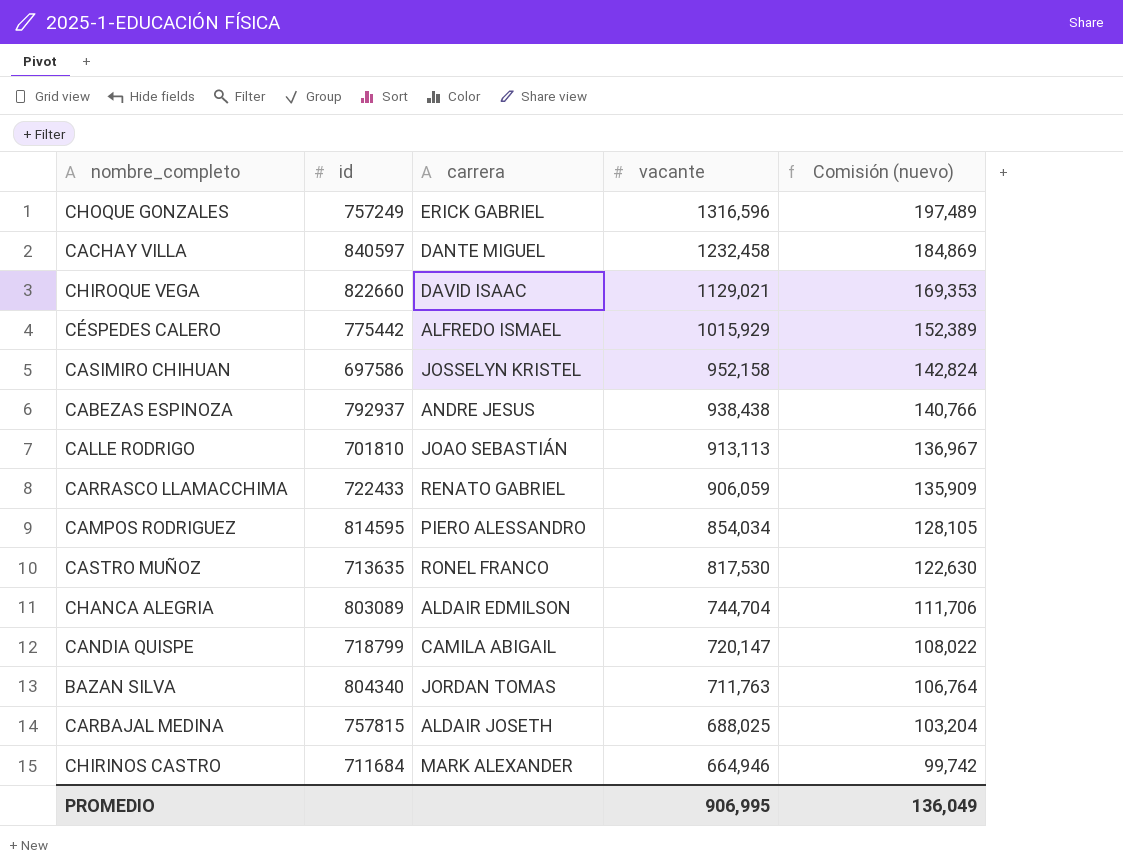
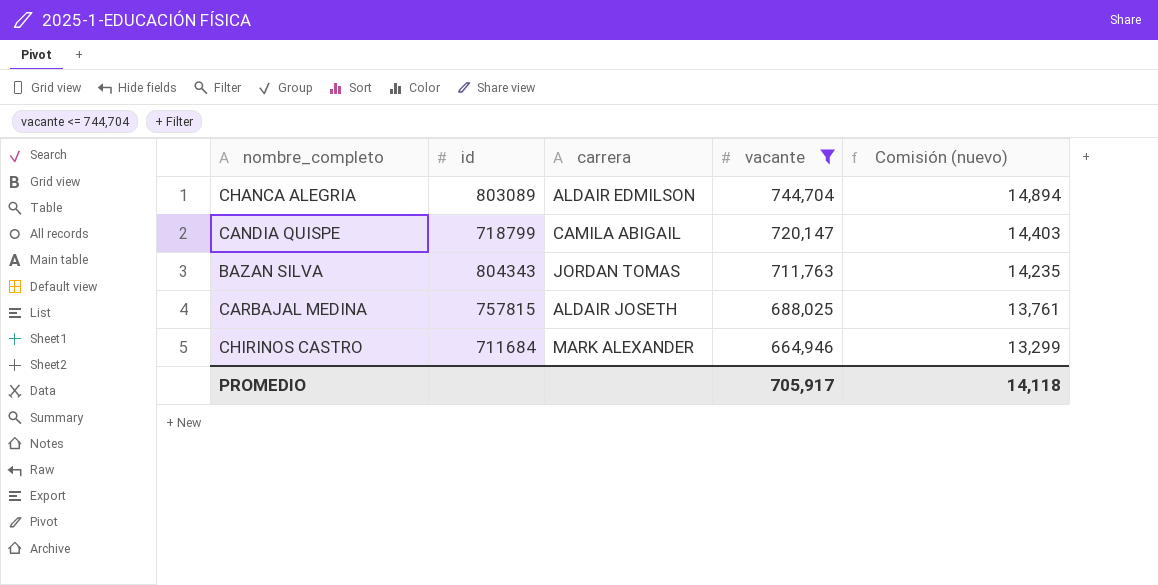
filter: none -> vacante <= 744,704
column Comisión (nuevo) | formula: [vacante] * 0,15 -> [vacante] * 0,02
BAZAN SILVA | id: 804340 -> 804343
PROMEDIO | vacante: 906,995 -> 705,917
PROMEDIO | Comisión (nuevo): 136,049 -> 14,118

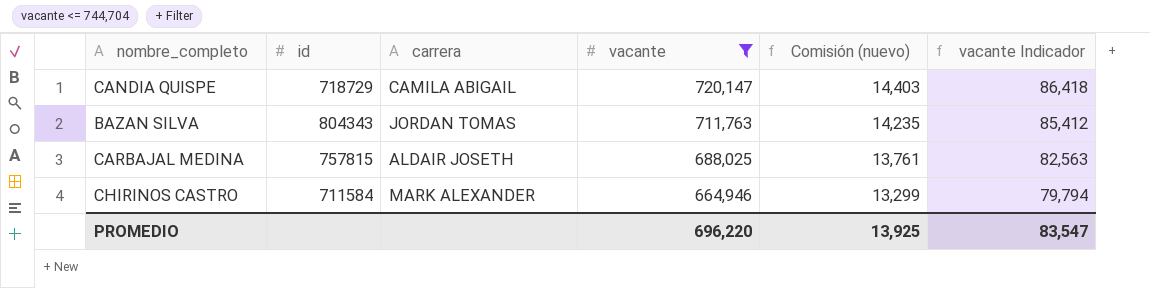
column vacante Indicador | formula: none -> [vacante] * 0,12
row CHANCA ALEGRIA: 803089 | ALDAIR EDMILSON | 744,704 | 14,894 -> none
CANDIA QUISPE | id: 718799 -> 718729
CHIRINOS CASTRO | id: 711684 -> 711584
PROMEDIO | vacante: 705,917 -> 696,220
PROMEDIO | Comisión (nuevo): 14,118 -> 13,925

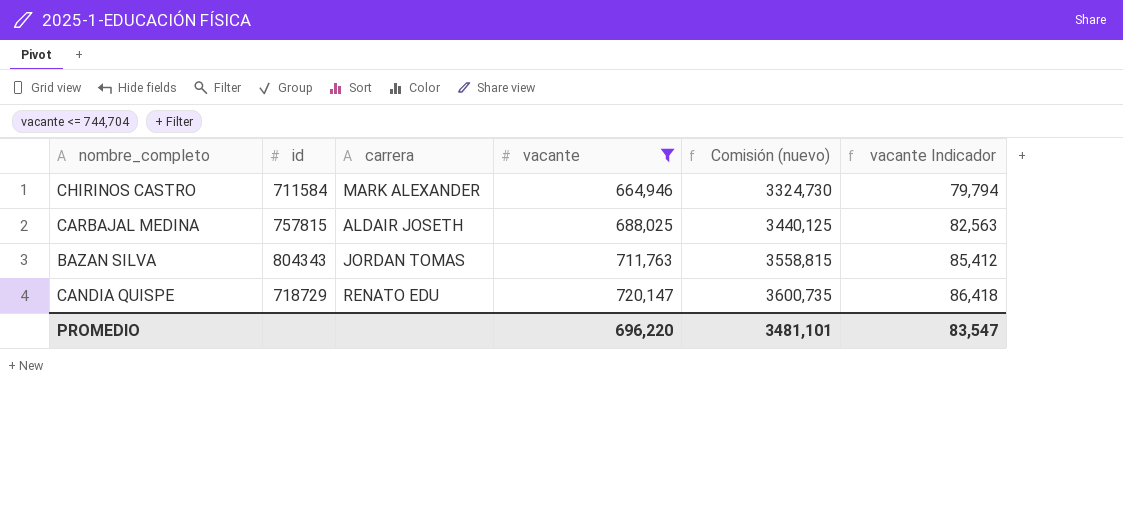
row order: vacante descending -> vacante ascending
column Comisión (nuevo) | formula: [vacante] * 0,02 -> [vacante] * 5
CANDIA QUISPE | carrera: CAMILA ABIGAIL -> RENATO EDU
PROMEDIO | Comisión (nuevo): 13,925 -> 3481,101

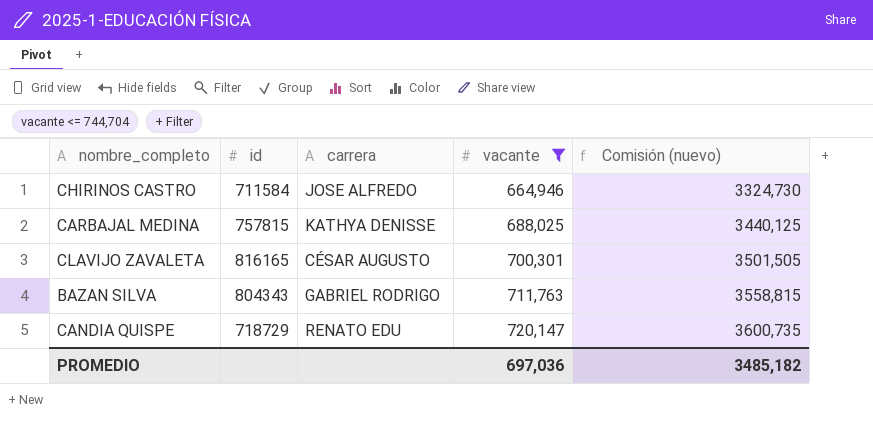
column vacante Indicador | formula: [vacante] * 0,12 -> none
CHIRINOS CASTRO | carrera: MARK ALEXANDER -> JOSE ALFREDO
CARBAJAL MEDINA | carrera: ALDAIR JOSETH -> KATHYA DENISSE
row CLAVIJO ZAVALETA: none -> 816165 | CÉSAR AUGUSTO | 700,301 | 3501,505
BAZAN SILVA | carrera: JORDAN TOMAS -> GABRIEL RODRIGO
PROMEDIO | vacante: 696,220 -> 697,036
PROMEDIO | Comisión (nuevo): 3481,101 -> 3485,182

